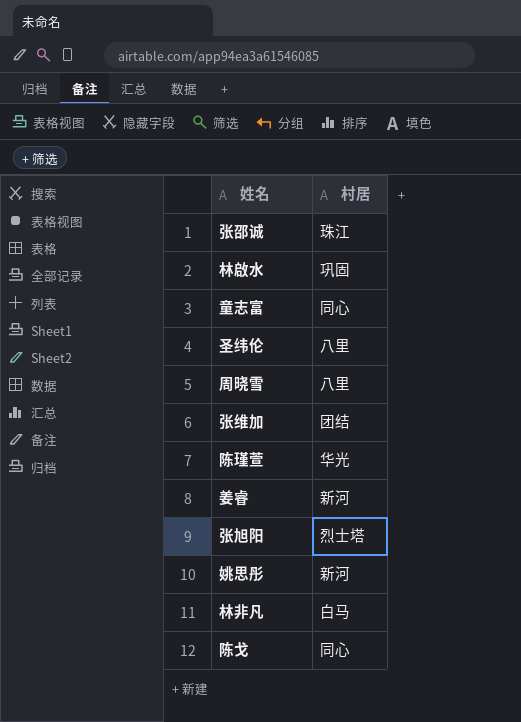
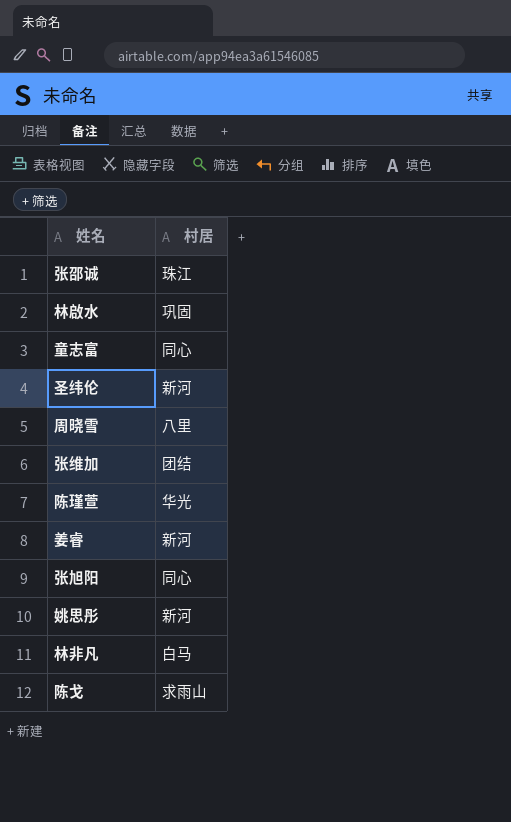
圣纬伦 | 村居: 八里 -> 新河
张旭阳 | 村居: 烈士塔 -> 同心
陈戈 | 村居: 同心 -> 求雨山

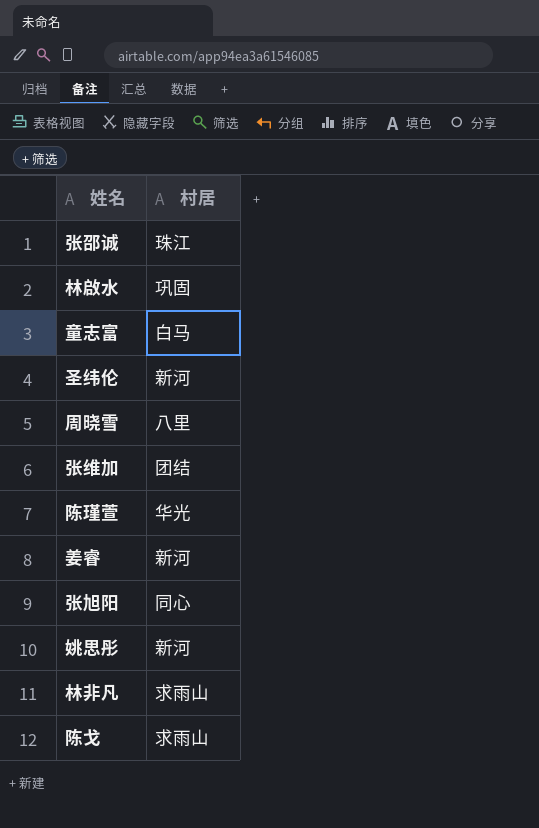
童志富 | 村居: 同心 -> 白马
林非凡 | 村居: 白马 -> 求雨山

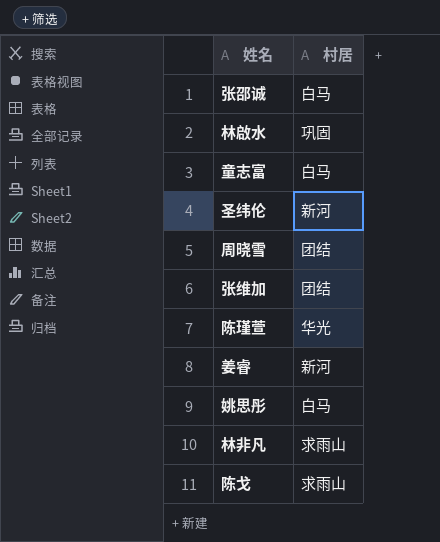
row 张旭阳: 同心 -> none
张邵诚 | 村居: 珠江 -> 白马
周晓雪 | 村居: 八里 -> 团结
姚思彤 | 村居: 新河 -> 白马

